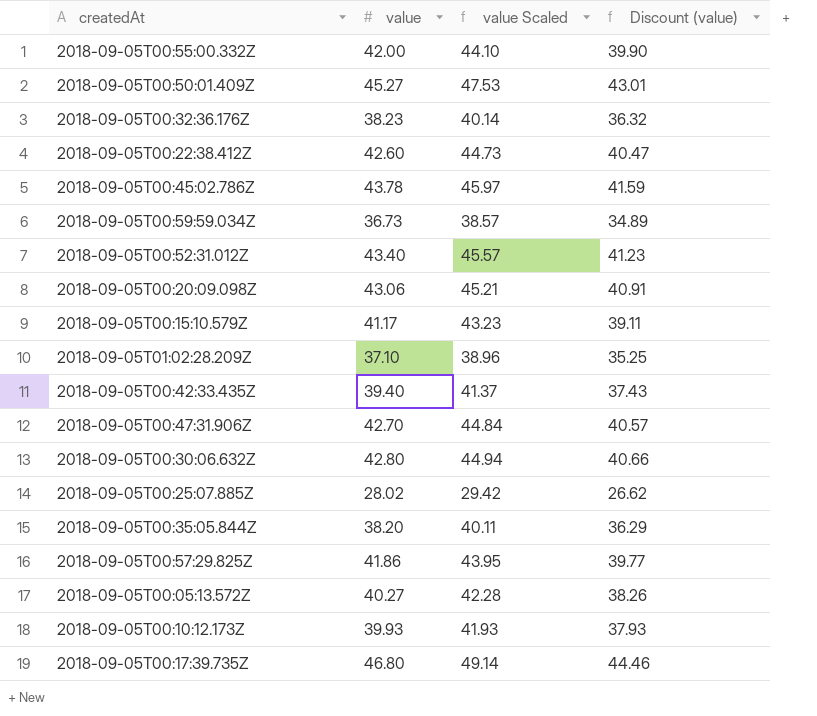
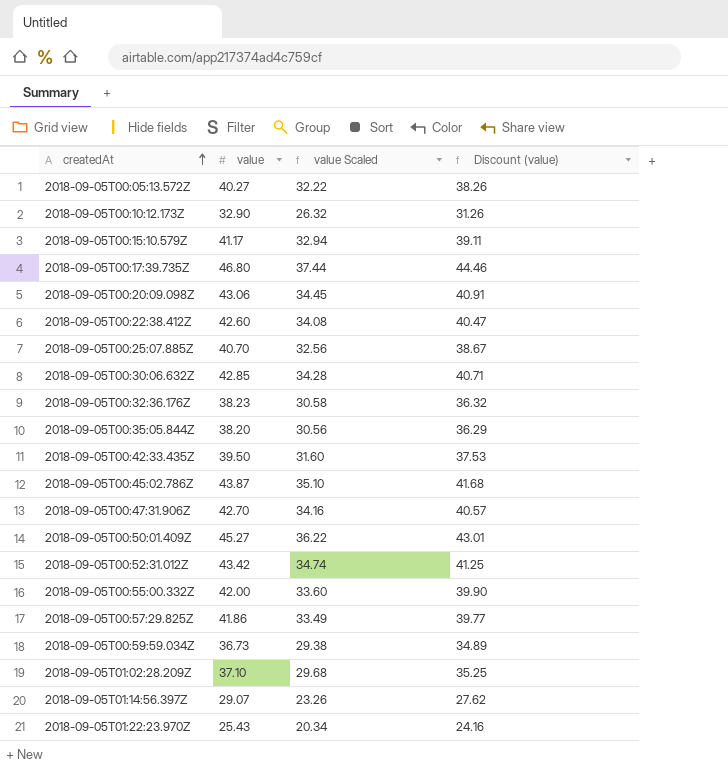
row order: none -> createdAt ascending
column value Scaled | formula: [value] * 1.05 -> [value] * 0.8
2018-09-05T00:10:12.173Z | value: 39.93 -> 32.90
2018-09-05T00:10:12.173Z | Discount (value): 37.93 -> 31.26
2018-09-05T00:25:07.885Z | value: 28.02 -> 40.70
2018-09-05T00:25:07.885Z | Discount (value): 26.62 -> 38.67
2018-09-05T00:30:06.632Z | value: 42.80 -> 42.85
2018-09-05T00:30:06.632Z | Discount (value): 40.66 -> 40.71
2018-09-05T00:42:33.435Z | value: 39.40 -> 39.50
2018-09-05T00:42:33.435Z | Discount (value): 37.43 -> 37.53
2018-09-05T00:45:02.786Z | value: 43.78 -> 43.87
2018-09-05T00:45:02.786Z | Discount (value): 41.59 -> 41.68
2018-09-05T00:52:31.012Z | value: 43.40 -> 43.42
2018-09-05T00:52:31.012Z | Discount (value): 41.23 -> 41.25
row 2018-09-05T01:14:56.397Z: none -> 29.07 | 23.26 | 27.62
row 2018-09-05T01:22:23.970Z: none -> 25.43 | 20.34 | 24.16

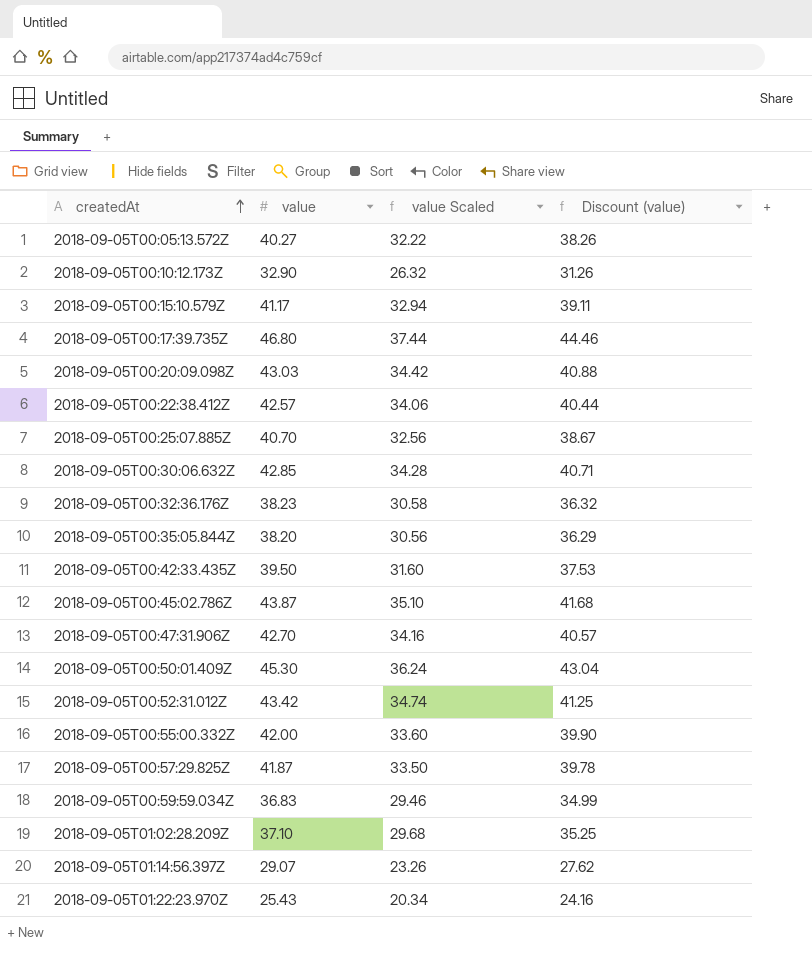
2018-09-05T00:20:09.098Z | value: 43.06 -> 43.03
2018-09-05T00:20:09.098Z | value Scaled: 34.45 -> 34.42
2018-09-05T00:20:09.098Z | Discount (value): 40.91 -> 40.88
2018-09-05T00:22:38.412Z | value: 42.60 -> 42.57
2018-09-05T00:22:38.412Z | value Scaled: 34.08 -> 34.06
2018-09-05T00:22:38.412Z | Discount (value): 40.47 -> 40.44
2018-09-05T00:50:01.409Z | value: 45.27 -> 45.30
2018-09-05T00:50:01.409Z | value Scaled: 36.22 -> 36.24
2018-09-05T00:50:01.409Z | Discount (value): 43.01 -> 43.04
2018-09-05T00:57:29.825Z | value: 41.86 -> 41.87
2018-09-05T00:57:29.825Z | value Scaled: 33.49 -> 33.50
2018-09-05T00:57:29.825Z | Discount (value): 39.77 -> 39.78
2018-09-05T00:59:59.034Z | value: 36.73 -> 36.83
2018-09-05T00:59:59.034Z | value Scaled: 29.38 -> 29.46
2018-09-05T00:59:59.034Z | Discount (value): 34.89 -> 34.99

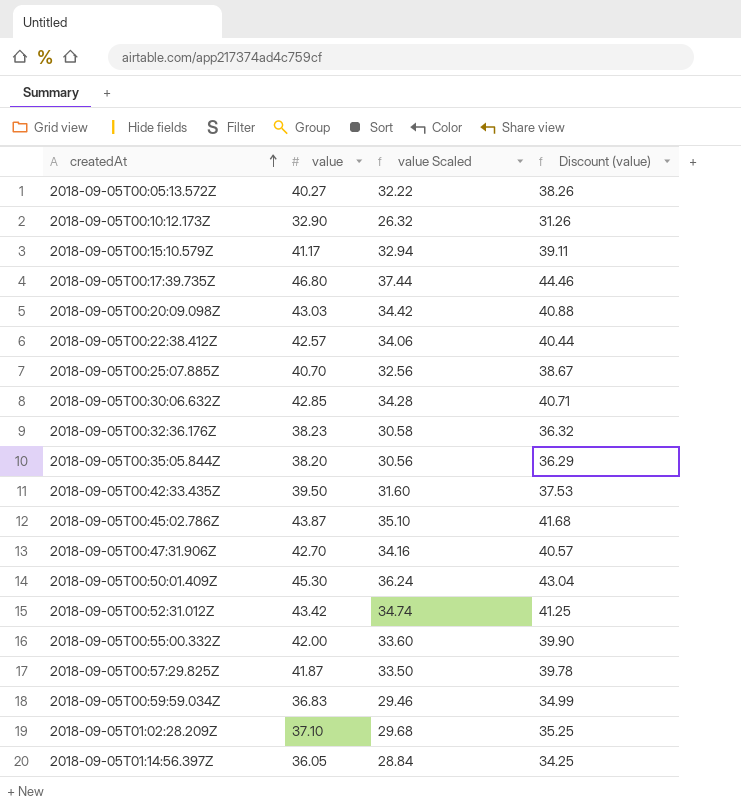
row 2018-09-05T01:22:23.970Z: 25.43 | 20.34 | 24.16 -> none
2018-09-05T01:14:56.397Z | value: 29.07 -> 36.05
2018-09-05T01:14:56.397Z | value Scaled: 23.26 -> 28.84
2018-09-05T01:14:56.397Z | Discount (value): 27.62 -> 34.25

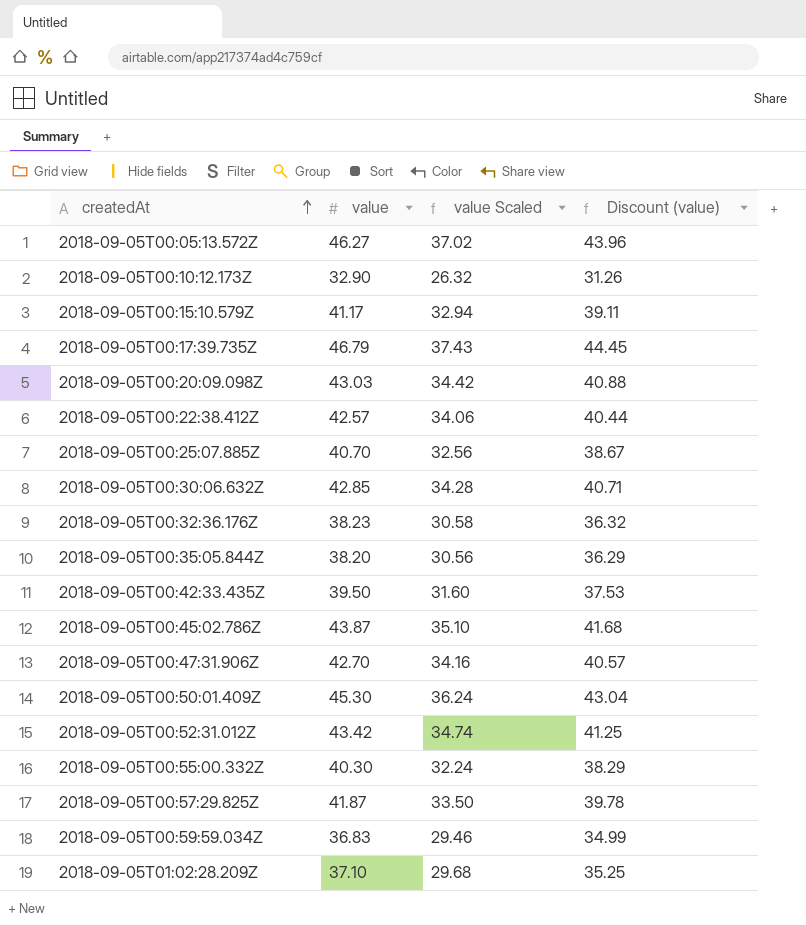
row 2018-09-05T01:14:56.397Z: 36.05 | 28.84 | 34.25 -> none
2018-09-05T00:05:13.572Z | value: 40.27 -> 46.27
2018-09-05T00:05:13.572Z | value Scaled: 32.22 -> 37.02
2018-09-05T00:05:13.572Z | Discount (value): 38.26 -> 43.96
2018-09-05T00:17:39.735Z | value: 46.80 -> 46.79
2018-09-05T00:17:39.735Z | value Scaled: 37.44 -> 37.43
2018-09-05T00:17:39.735Z | Discount (value): 44.46 -> 44.45
2018-09-05T00:55:00.332Z | value: 42.00 -> 40.30
2018-09-05T00:55:00.332Z | value Scaled: 33.60 -> 32.24
2018-09-05T00:55:00.332Z | Discount (value): 39.90 -> 38.29

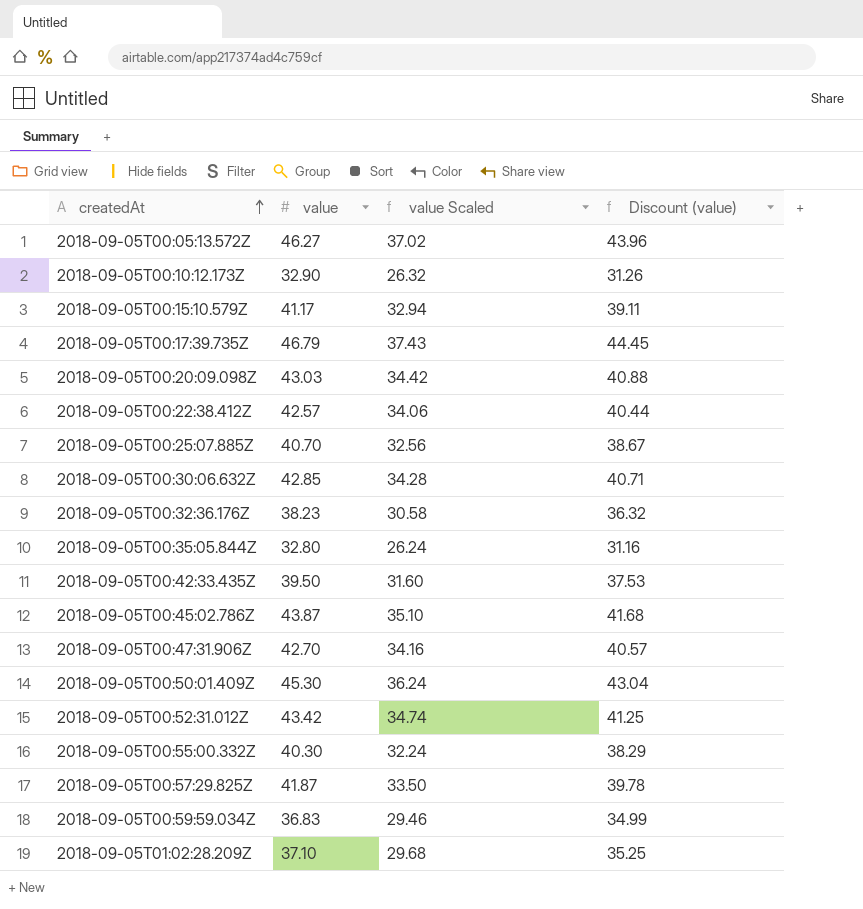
2018-09-05T00:35:05.844Z | value: 38.20 -> 32.80
2018-09-05T00:35:05.844Z | value Scaled: 30.56 -> 26.24
2018-09-05T00:35:05.844Z | Discount (value): 36.29 -> 31.16

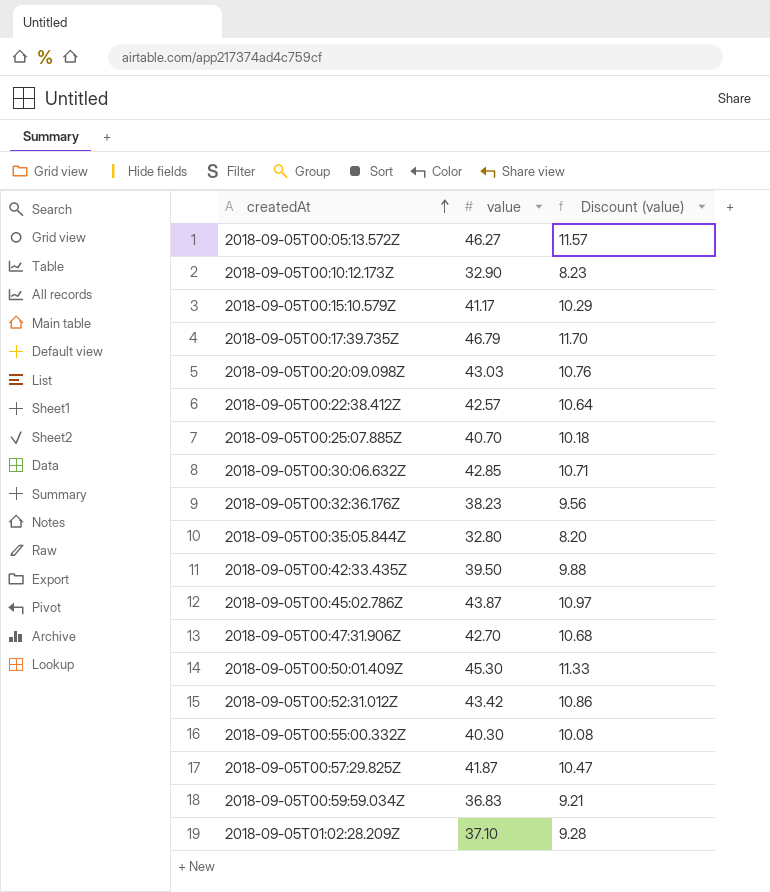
column value Scaled | formula: [value] * 0.8 -> none
column Discount (value) | formula: [value] * 0.95 -> [value] * 0.25

